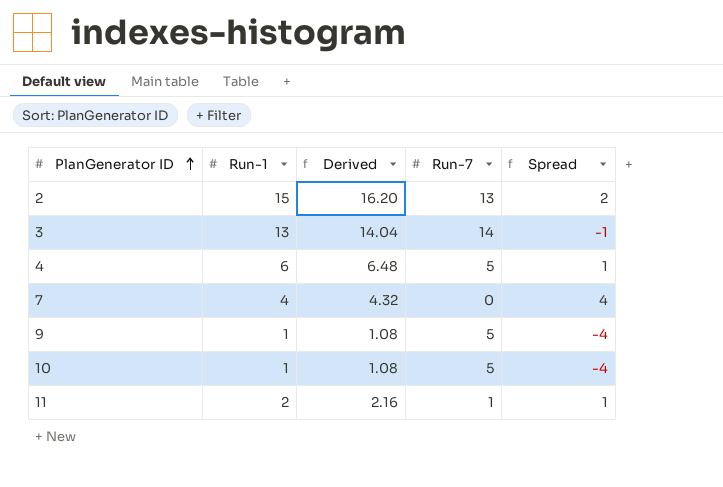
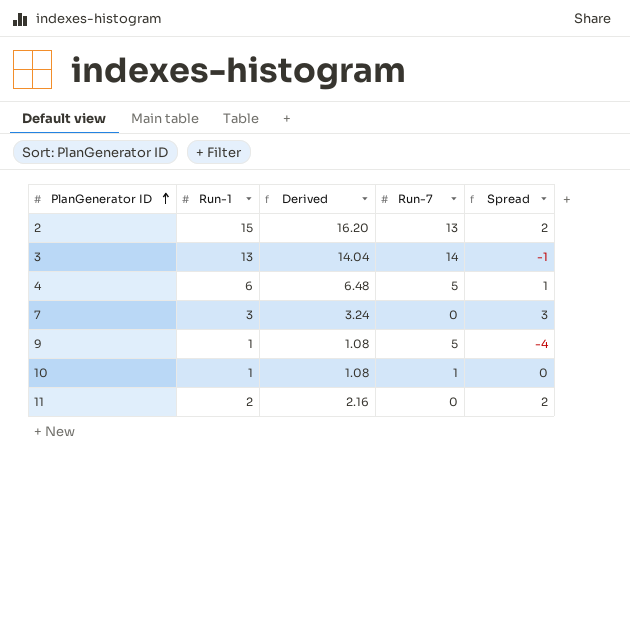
7 | Run-1: 4 -> 3
7 | Derived: 4.32 -> 3.24
7 | Spread: 4 -> 3
10 | Run-7: 5 -> 1
10 | Spread: -4 -> 0
11 | Run-7: 1 -> 0
11 | Spread: 1 -> 2

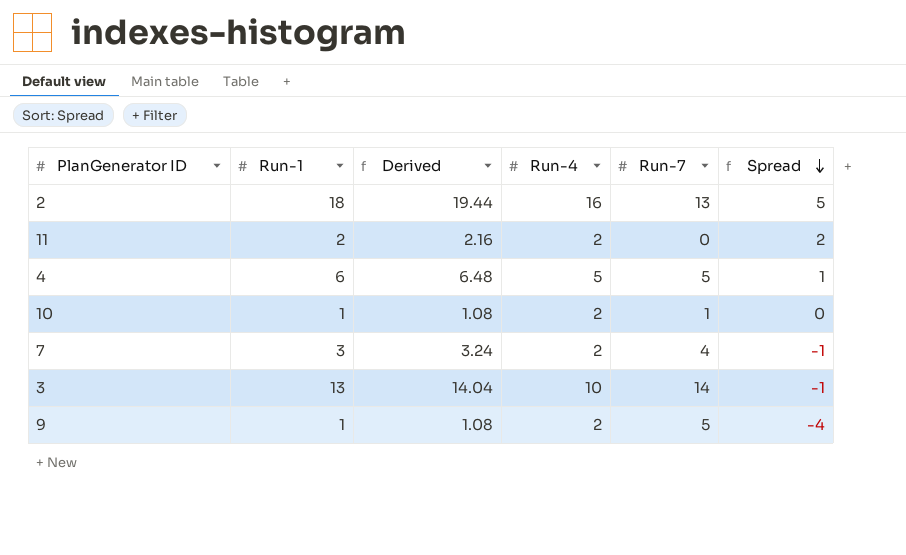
row order: PlanGenerator ID ascending -> Spread descending
column Run-4 | position: none -> 4
2 | Run-1: 15 -> 18
2 | Derived: 16.20 -> 19.44
2 | Spread: 2 -> 5
7 | Run-7: 0 -> 4
7 | Spread: 3 -> -1

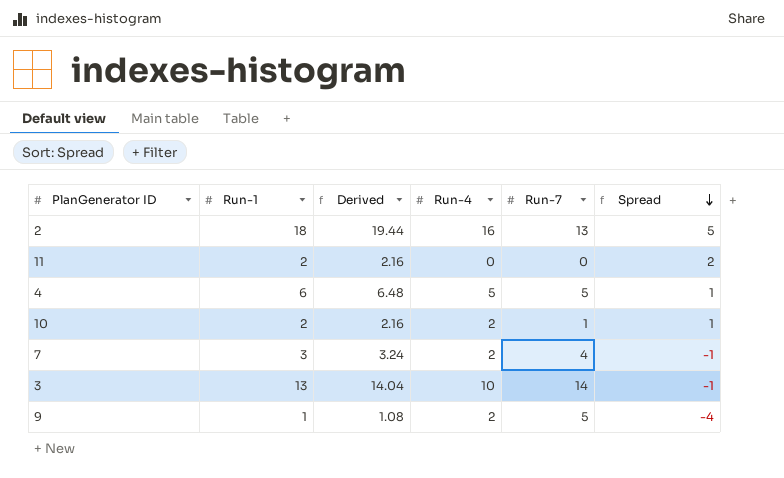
11 | Run-4: 2 -> 0
10 | Run-1: 1 -> 2
10 | Derived: 1.08 -> 2.16
10 | Spread: 0 -> 1

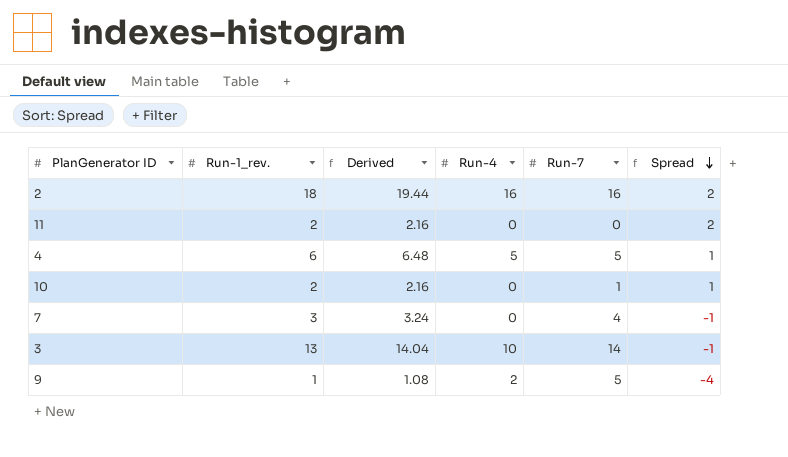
column name: Run-1 -> Run-1_rev.
2 | Run-7: 13 -> 16
2 | Spread: 5 -> 2
10 | Run-4: 2 -> 0
7 | Run-4: 2 -> 0

